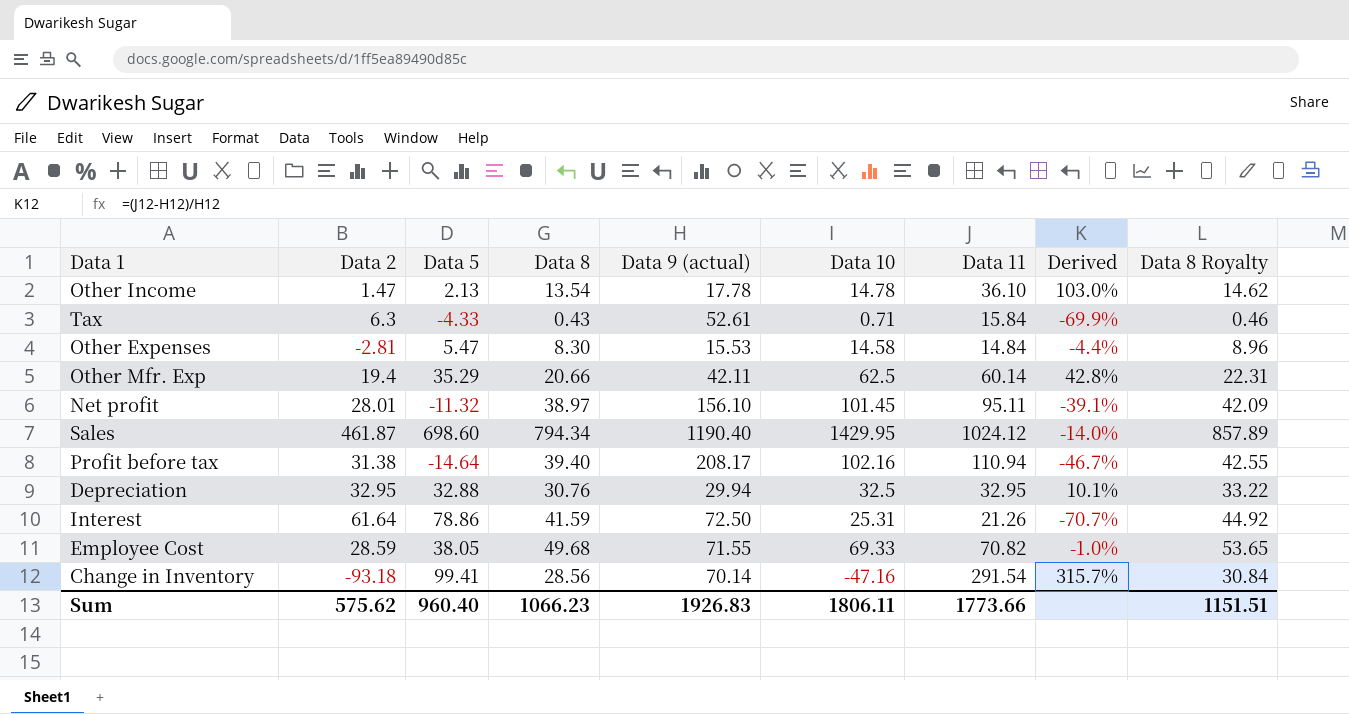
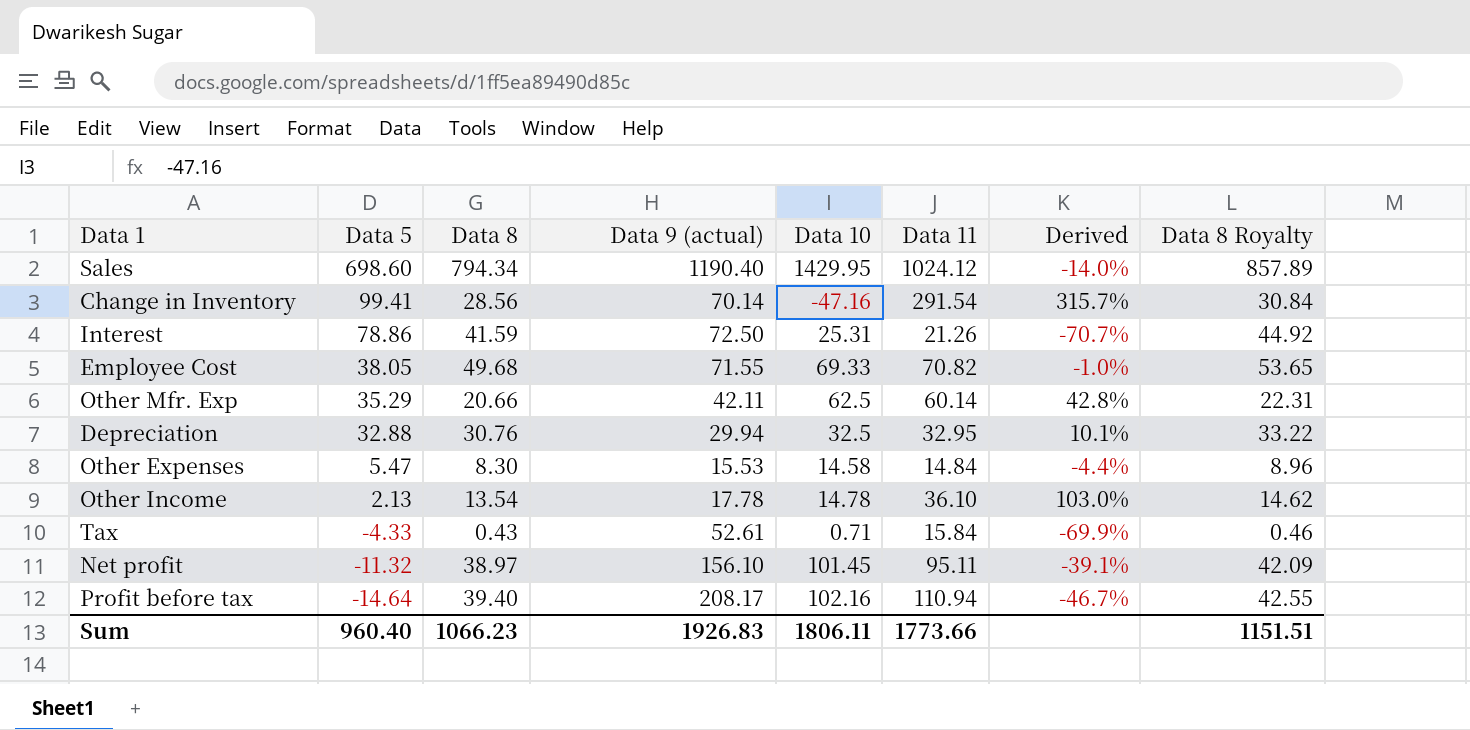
row order: none -> Data 5 descending
column Data 2 | position: 2 -> none

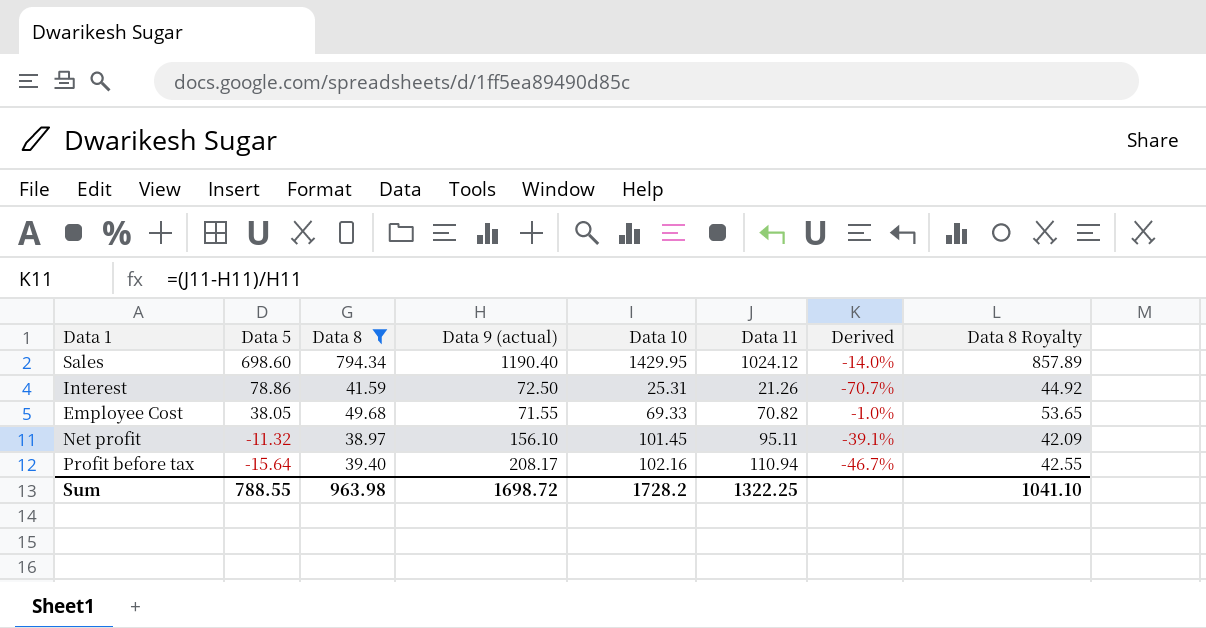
filter: none -> Data 8 >= 38.97
Profit before tax | Data 5: -14.64 -> -15.64
Sum | Data 5: 960.40 -> 788.55
Sum | Data 8: 1066.23 -> 963.98
Sum | Data 9 (actual): 1926.83 -> 1698.72
Sum | Data 10: 1806.11 -> 1728.2
Sum | Data 11: 1773.66 -> 1322.25
Sum | Data 8 Royalty: 1151.51 -> 1041.10

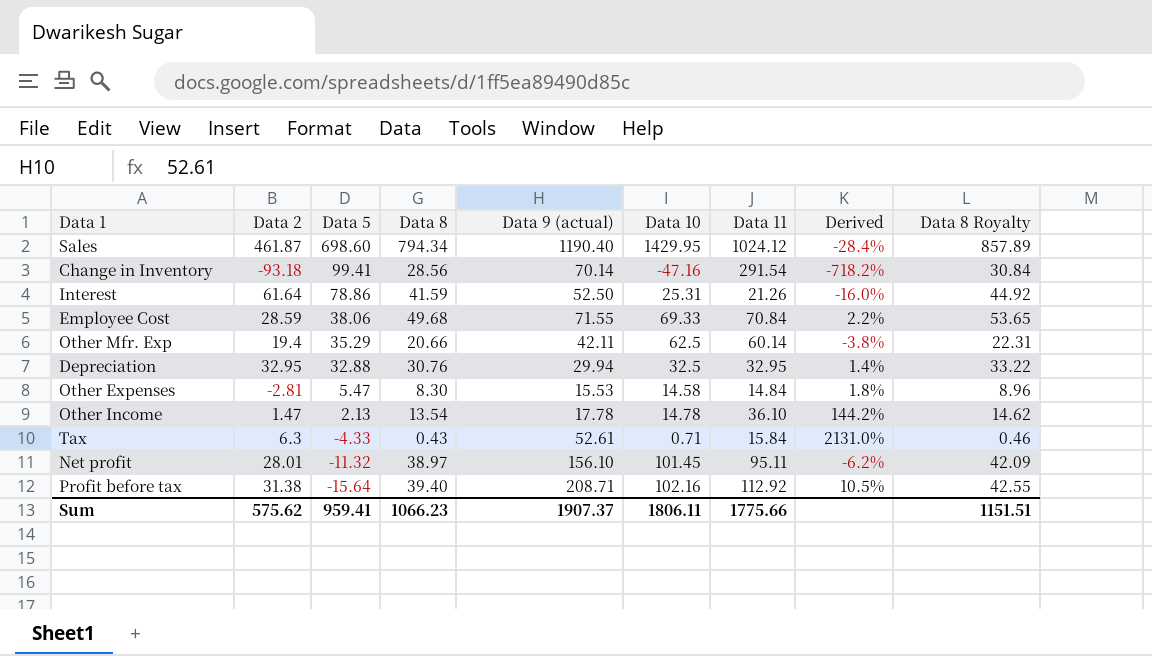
filter: Data 8 >= 38.97 -> none
column Data 2 | position: none -> 2
column Derived | formula: ([Data 11] - [Data 9 (actual)]) / [Data 9 (actual)] -> ([Data 11] - [Data 10]) / [Data 10]
Interest | Data 9 (actual): 72.50 -> 52.50
Employee Cost | Data 5: 38.05 -> 38.06
Employee Cost | Data 11: 70.82 -> 70.84
Profit before tax | Data 9 (actual): 208.17 -> 208.71
Profit before tax | Data 11: 110.94 -> 112.92
Sum | Data 5: 788.55 -> 959.41
Sum | Data 8: 963.98 -> 1066.23
Sum | Data 9 (actual): 1698.72 -> 1907.37
Sum | Data 10: 1728.2 -> 1806.11
Sum | Data 11: 1322.25 -> 1775.66
Sum | Data 8 Royalty: 1041.10 -> 1151.51

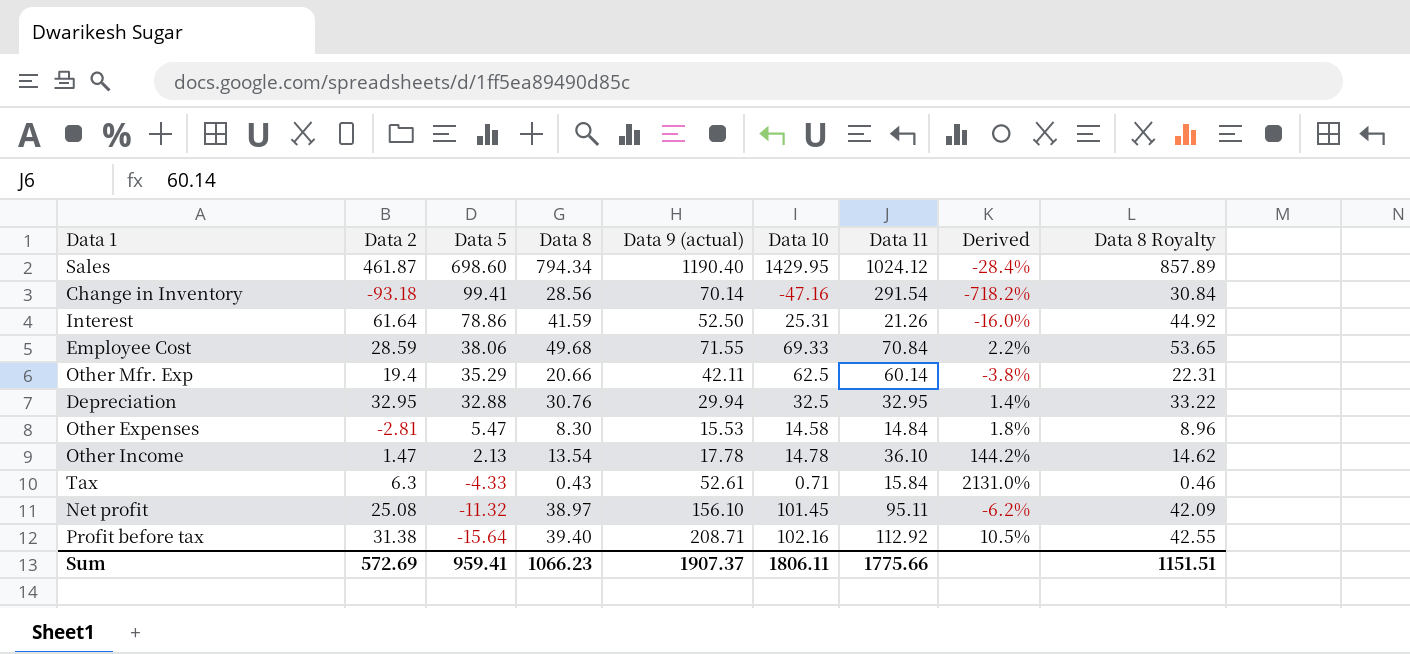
Net profit | Data 2: 28.01 -> 25.08
Sum | Data 2: 575.62 -> 572.69

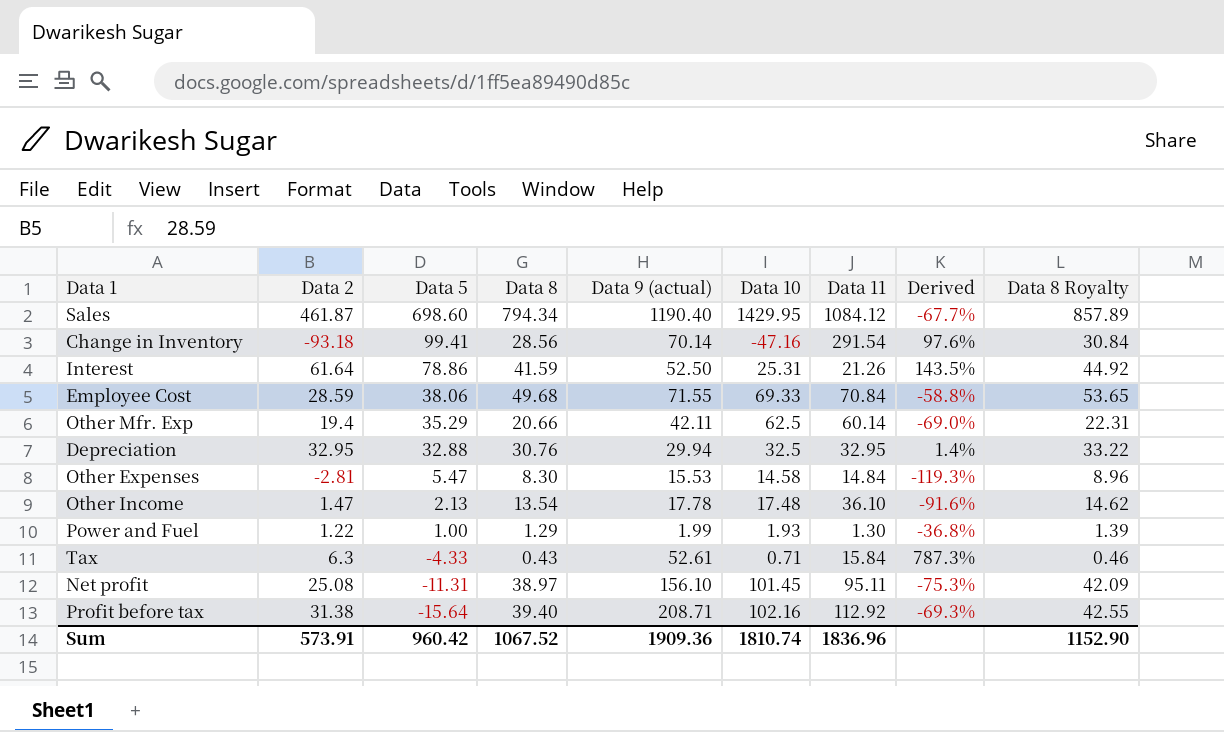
column Derived | formula: ([Data 11] - [Data 10]) / [Data 10] -> ([Data 2] - [Data 10]) / [Data 10]
Sales | Data 11: 1024.12 -> 1084.12
Other Income | Data 10: 14.78 -> 17.48
row Power and Fuel: none -> 1.22 | 1.00 | 1.29 | 1.99 | 1.93 | 1.30 | -36.8% | 1.39
Net profit | Data 5: -11.32 -> -11.31
Sum | Data 2: 572.69 -> 573.91
Sum | Data 5: 959.41 -> 960.42
Sum | Data 8: 1066.23 -> 1067.52
Sum | Data 9 (actual): 1907.37 -> 1909.36
Sum | Data 10: 1806.11 -> 1810.74
Sum | Data 11: 1775.66 -> 1836.96
Sum | Data 8 Royalty: 1151.51 -> 1152.90

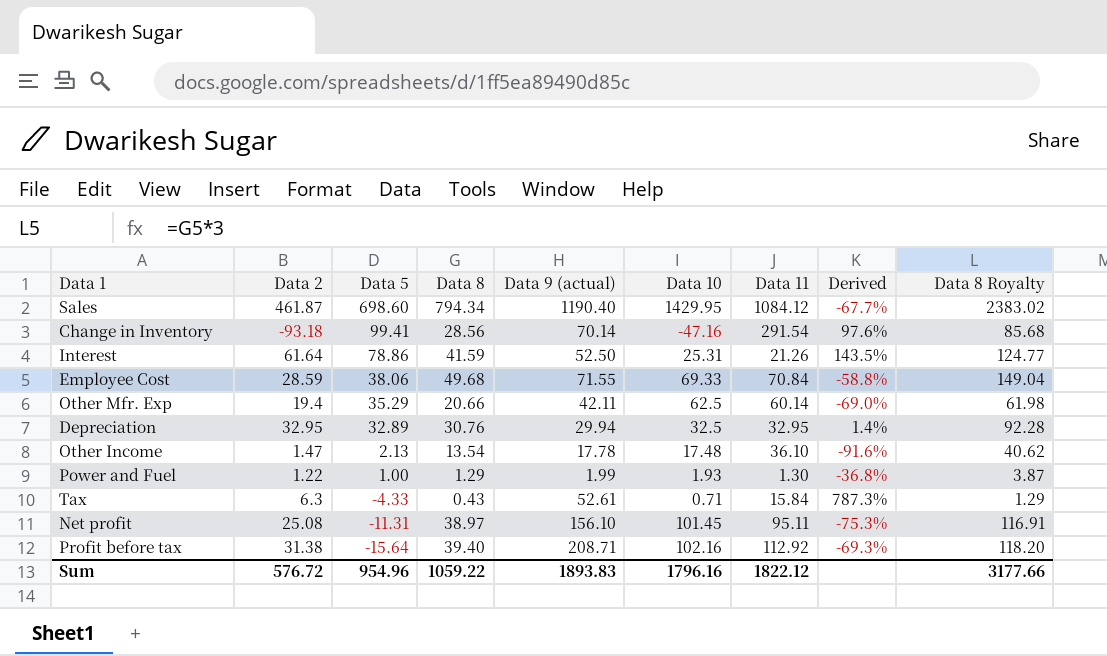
column Data 8 Royalty | formula: [Data 8] * 1.08 -> [Data 8] * 3
row Other Expenses: -2.81 | 5.47 | 8.30 | 15.53 | 14.58 | 14.84 | -119.3% | 8.96 -> none
Depreciation | Data 5: 32.88 -> 32.89
Sum | Data 2: 573.91 -> 576.72
Sum | Data 5: 960.42 -> 954.96
Sum | Data 8: 1067.52 -> 1059.22
Sum | Data 9 (actual): 1909.36 -> 1893.83
Sum | Data 10: 1810.74 -> 1796.16
Sum | Data 11: 1836.96 -> 1822.12
Sum | Data 8 Royalty: 1152.90 -> 3177.66

